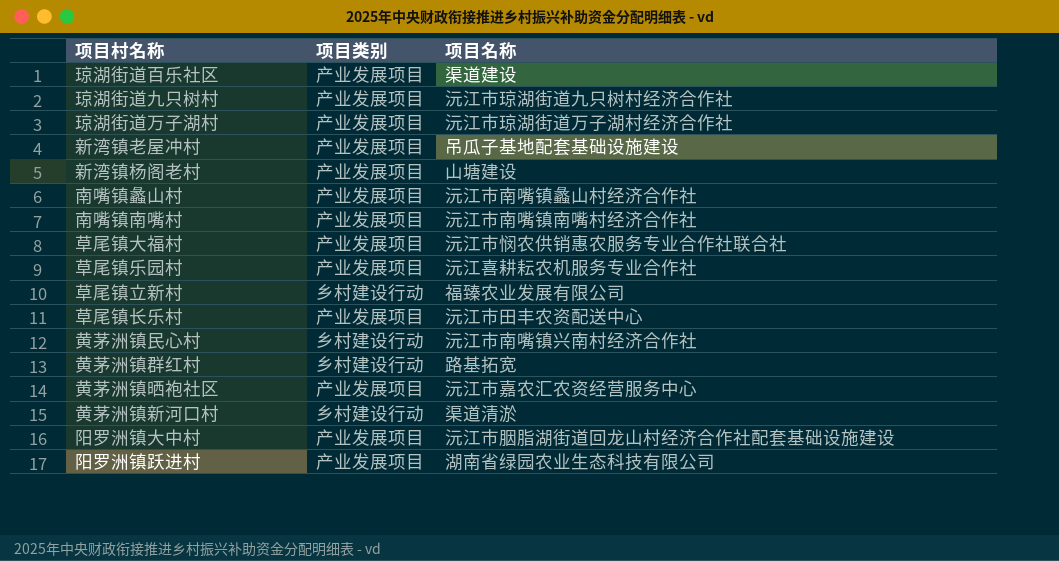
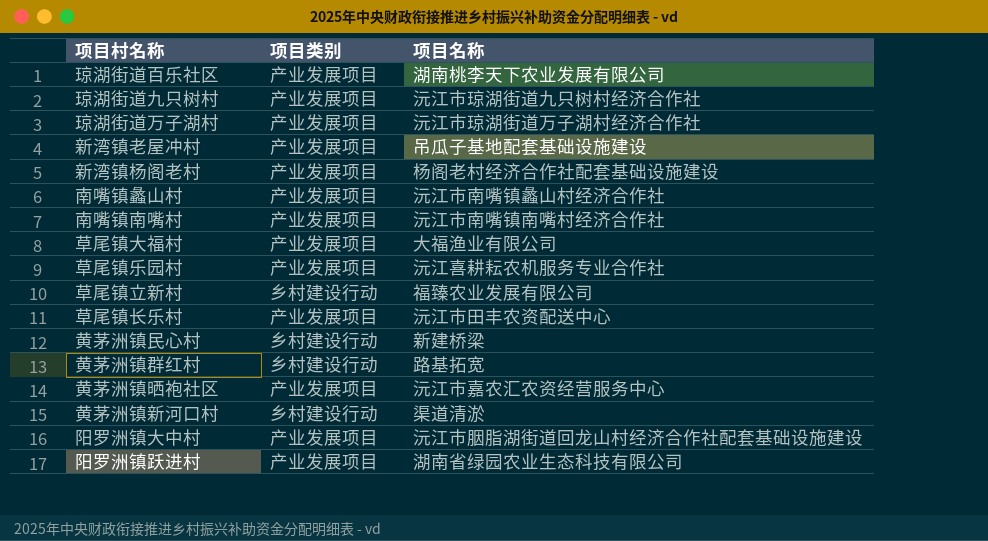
琼湖街道百乐社区 | 项目名称: 渠道建设 -> 湖南桃李天下农业发展有限公司
新湾镇杨阁老村 | 项目名称: 山塘建设 -> 杨阁老村经济合作社配套基础设施建设
草尾镇大福村 | 项目名称: 沅江市悯农供销惠农服务专业合作社联合社 -> 大福渔业有限公司
黄茅洲镇民心村 | 项目名称: 沅江市南嘴镇兴南村经济合作社 -> 新建桥梁

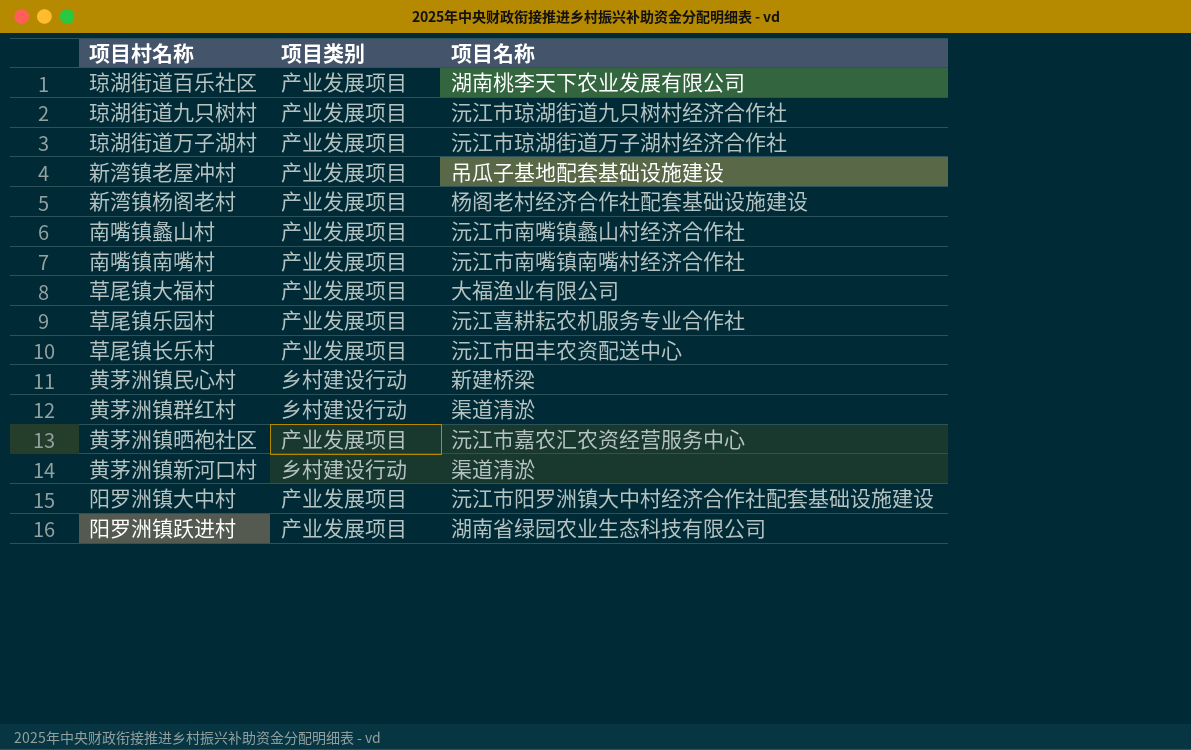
row 草尾镇立新村: 乡村建设行动 | 福臻农业发展有限公司 -> none
黄茅洲镇群红村 | 项目名称: 路基拓宽 -> 渠道清淤
阳罗洲镇大中村 | 项目名称: 沅江市胭脂湖街道回龙山村经济合作社配套基础设施建设 -> 沅江市阳罗洲镇大中村经济合作社配套基础设施建设

